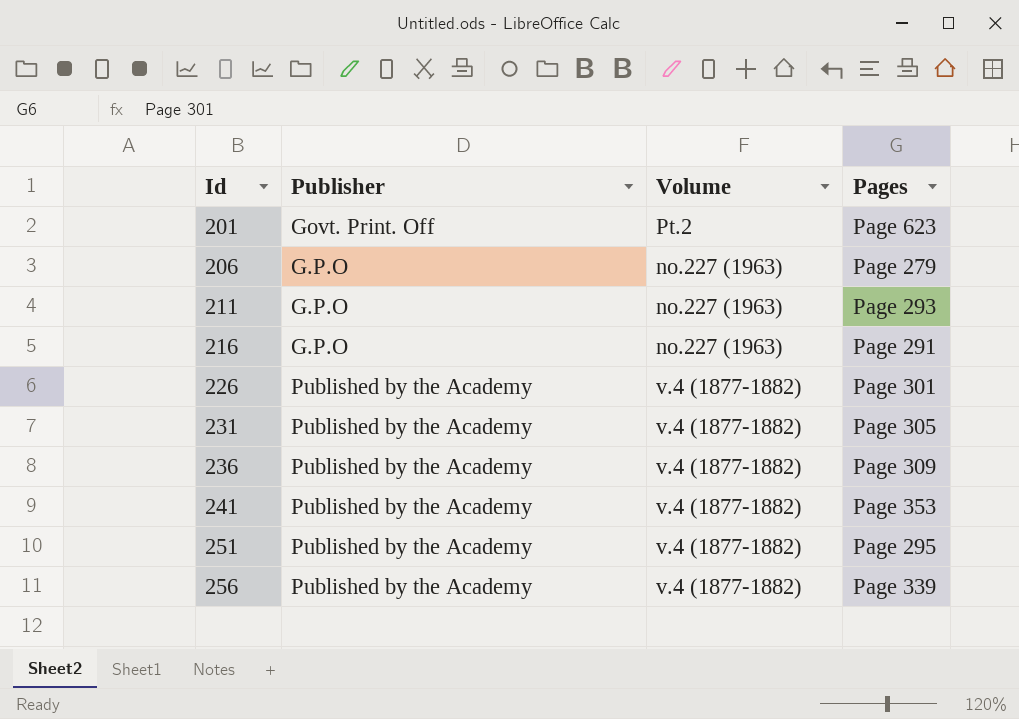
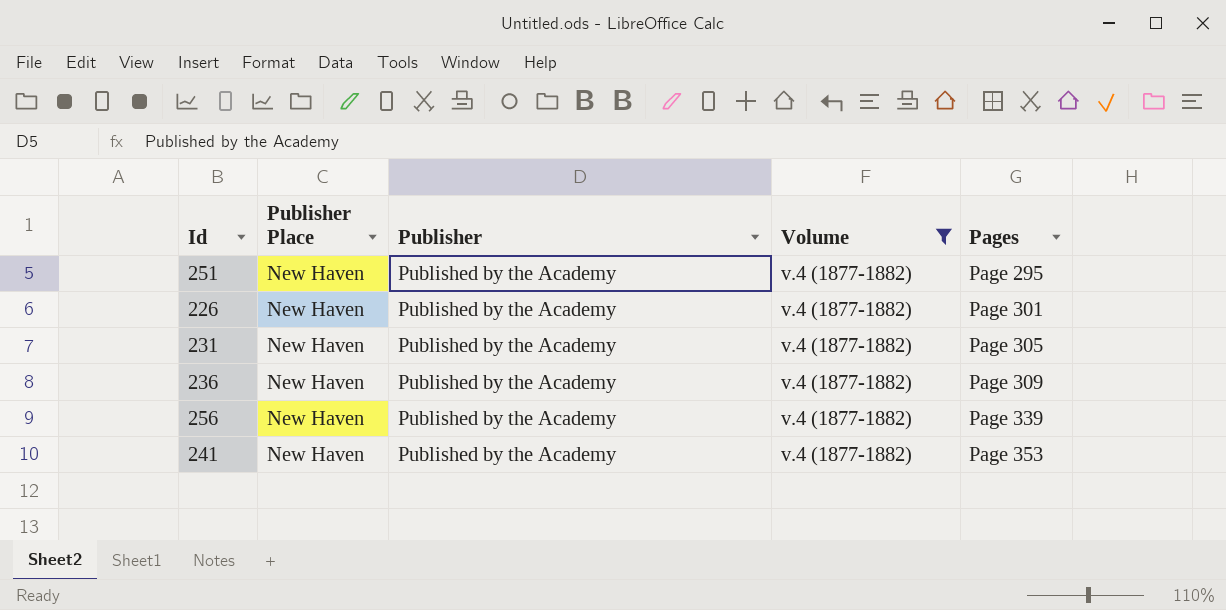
filter: none -> Volume = v.4 (1877-1882)
row order: Id ascending -> Pages ascending
column Publisher Place | position: none -> 2

